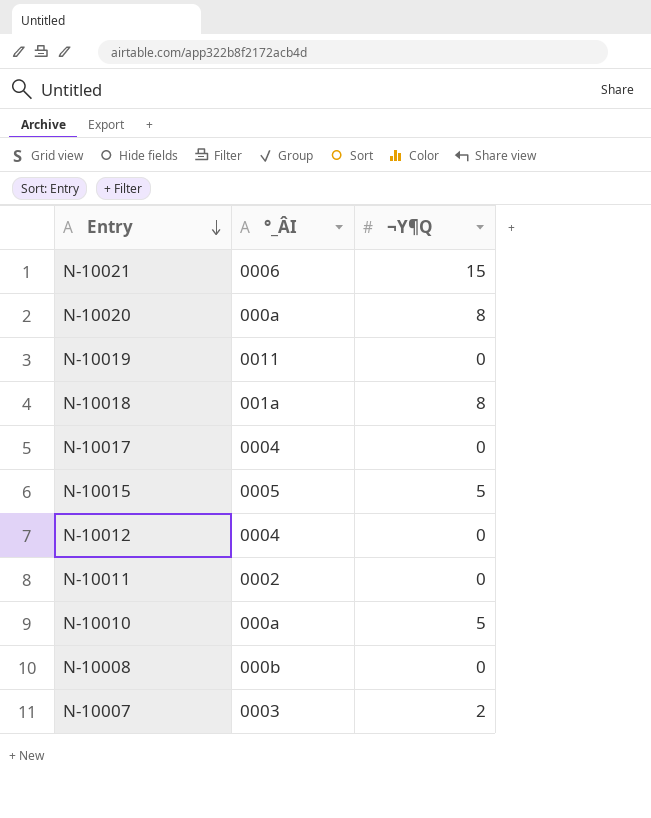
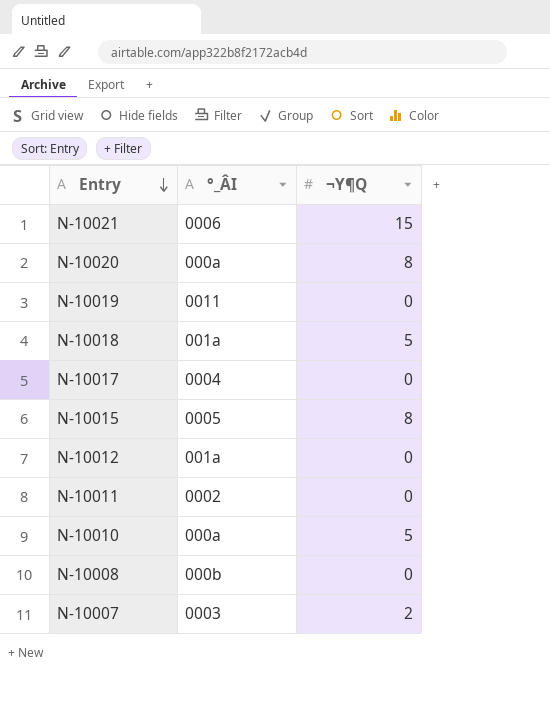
N-10018 | ¬Y¶Q: 8 -> 5
N-10015 | ¬Y¶Q: 5 -> 8
N-10012 | °_ÂI: 0004 -> 001a

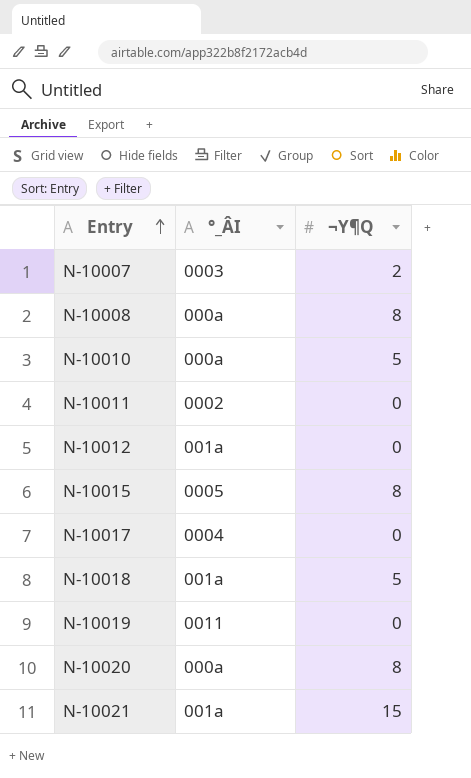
row order: Entry descending -> Entry ascending
N-10008 | °_ÂI: 000b -> 000a
N-10008 | ¬Y¶Q: 0 -> 8
N-10021 | °_ÂI: 0006 -> 001a

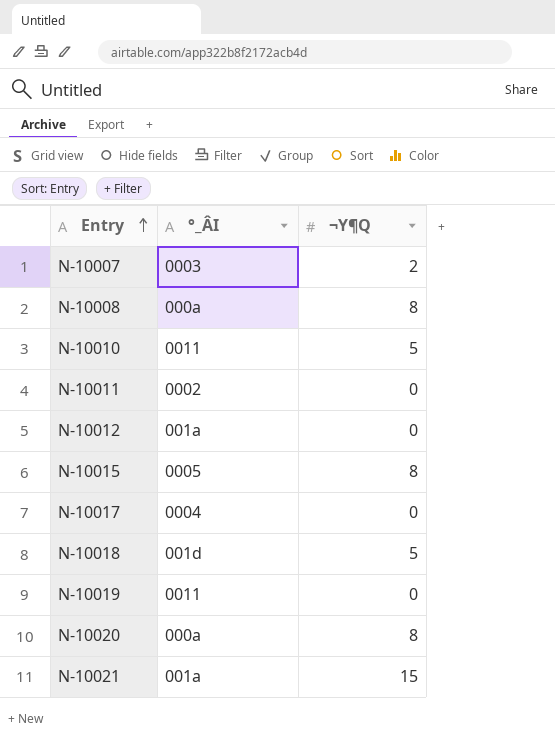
N-10010 | °_ÂI: 000a -> 0011
N-10018 | °_ÂI: 001a -> 001d

